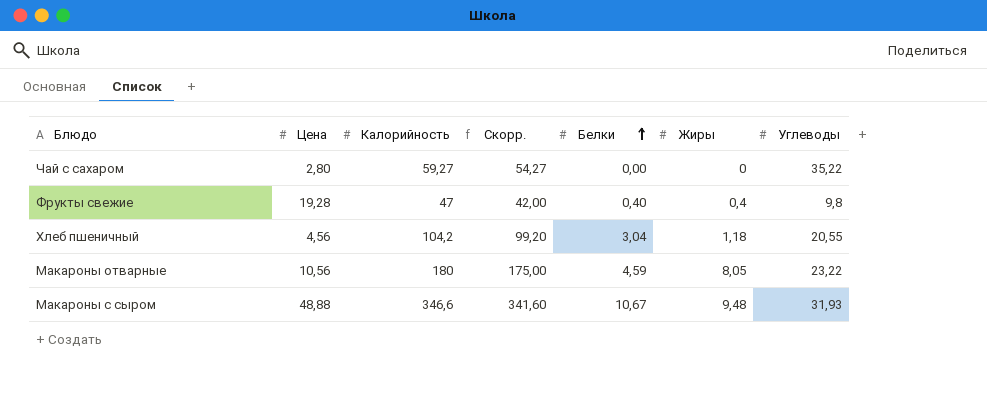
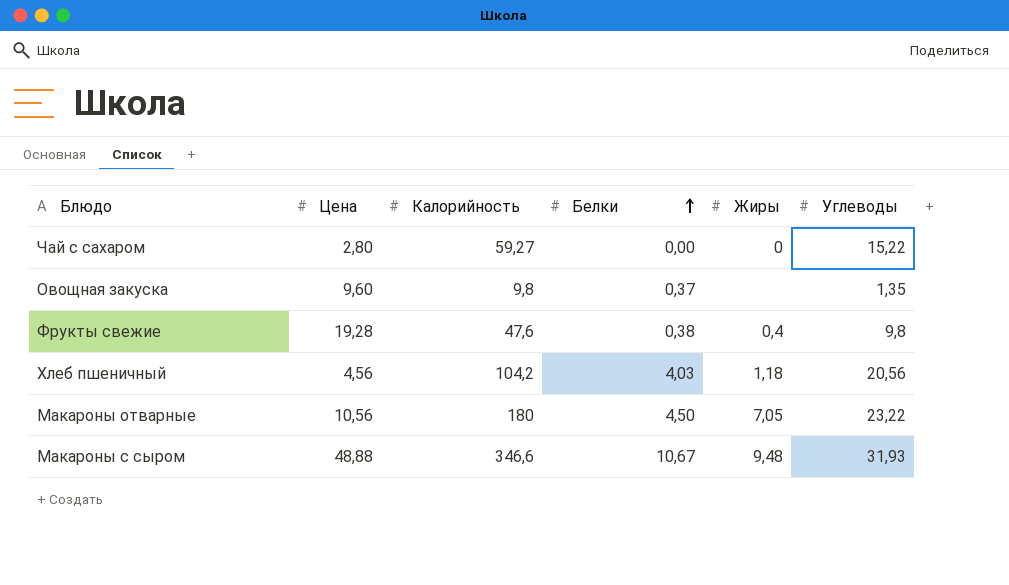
column Скорр. | formula: [Калорийность] - 5 -> none
Чай с сахаром | Углеводы: 35,22 -> 15,22
row Овощная закуска: none -> 9,60 | 9,8 | 0,37 | none | 1,35
Фрукты свежие | Калорийность: 47 -> 47,6
Фрукты свежие | Белки: 0,40 -> 0,38
Хлеб пшеничный | Белки: 3,04 -> 4,03
Хлеб пшеничный | Углеводы: 20,55 -> 20,56
Макароны отварные | Белки: 4,59 -> 4,50
Макароны отварные | Жиры: 8,05 -> 7,05

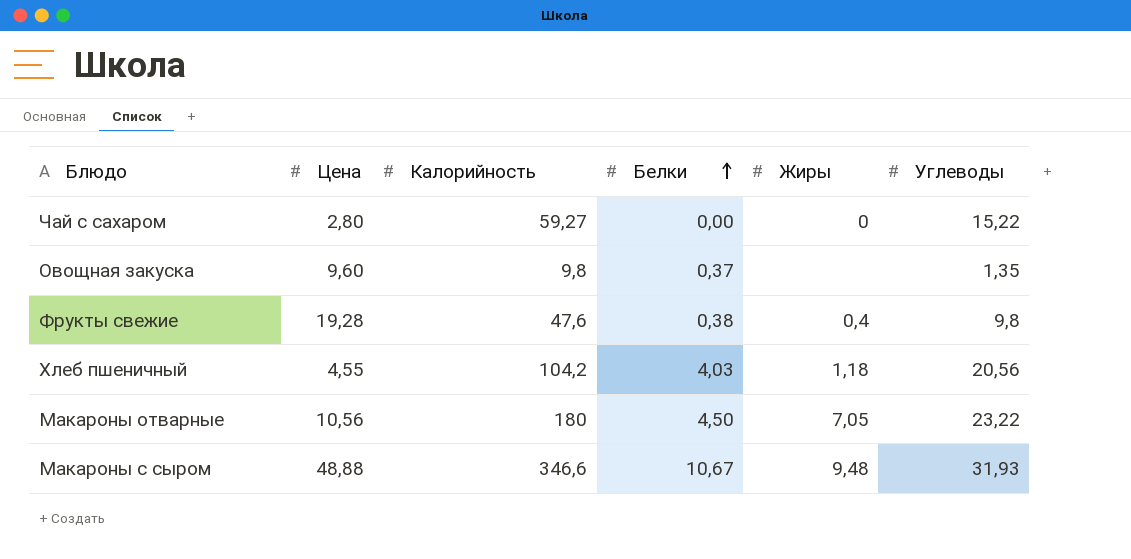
Хлеб пшеничный | Цена: 4,56 -> 4,55

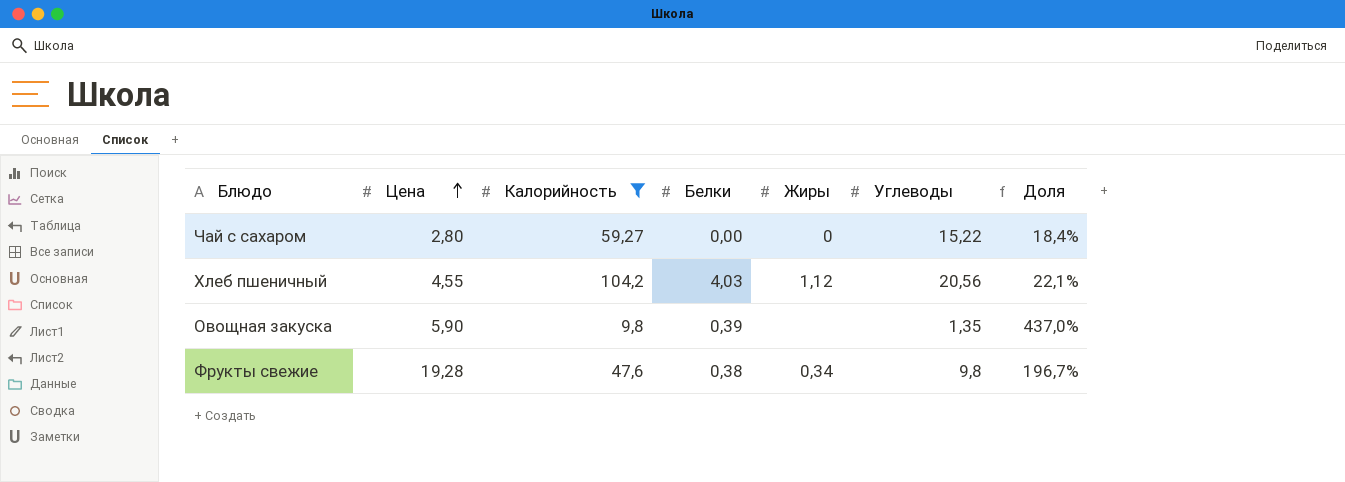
filter: none -> Калорийность <= 104,2
row order: Белки ascending -> Цена ascending
column Доля | formula: none -> [Цена] / [Углеводы]
Хлеб пшеничный | Жиры: 1,18 -> 1,12
Овощная закуска | Цена: 9,60 -> 5,90
Овощная закуска | Белки: 0,37 -> 0,39
Фрукты свежие | Жиры: 0,4 -> 0,34

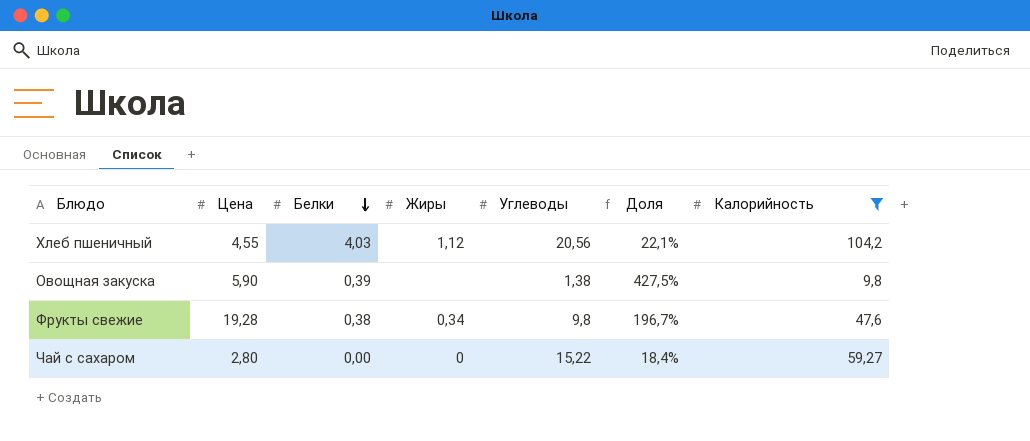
row order: Цена ascending -> Белки descending
column Калорийность | position: 3 -> 7
Овощная закуска | Углеводы: 1,35 -> 1,38
Овощная закуска | Доля: 437,0% -> 427,5%

